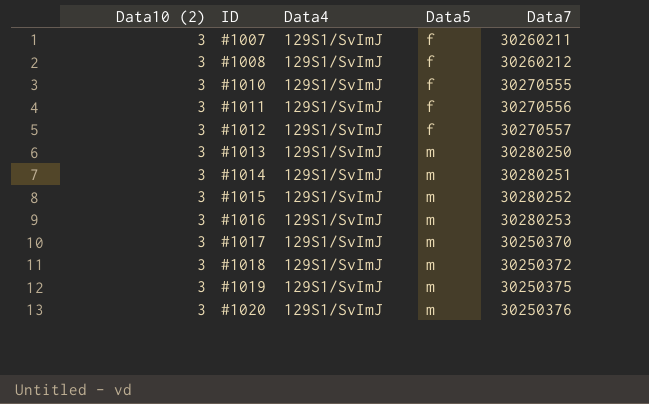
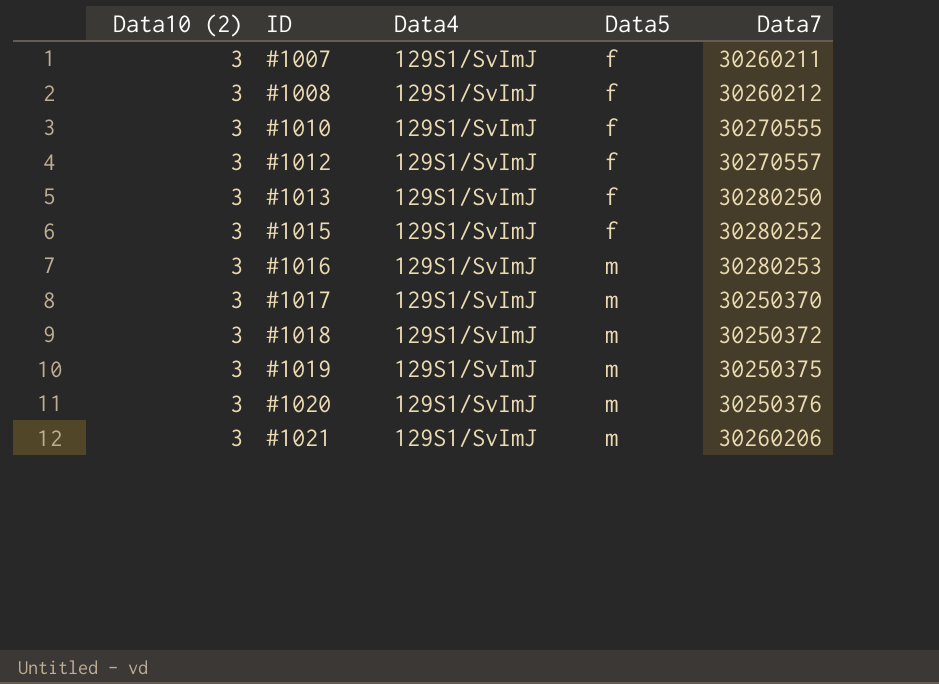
row #1011: 3 | 129S1/SvImJ | f | 30270556 -> none
row #1014: 3 | 129S1/SvImJ | m | 30280251 -> none
#1013 | Data5: m -> f
#1015 | Data5: m -> f
row #1021: none -> 3 | 129S1/SvImJ | m | 30260206

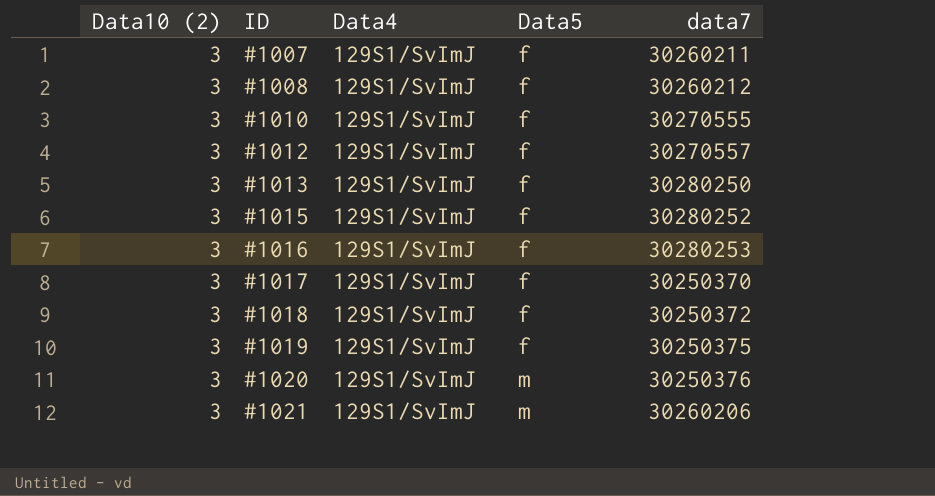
column name: Data7 -> data7
#1016 | Data5: m -> f
#1017 | Data5: m -> f
#1018 | Data5: m -> f
#1019 | Data5: m -> f

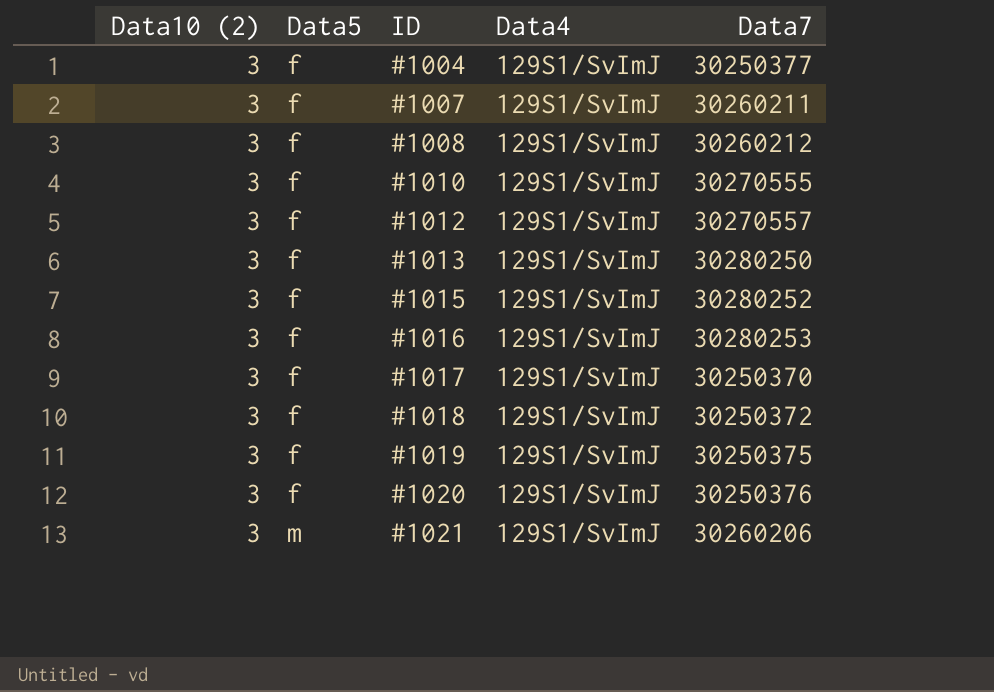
column Data5 | position: 4 -> 2
column name: data7 -> Data7
row #1004: none -> 3 | f | 129S1/SvImJ | 30250377
#1020 | Data5: m -> f

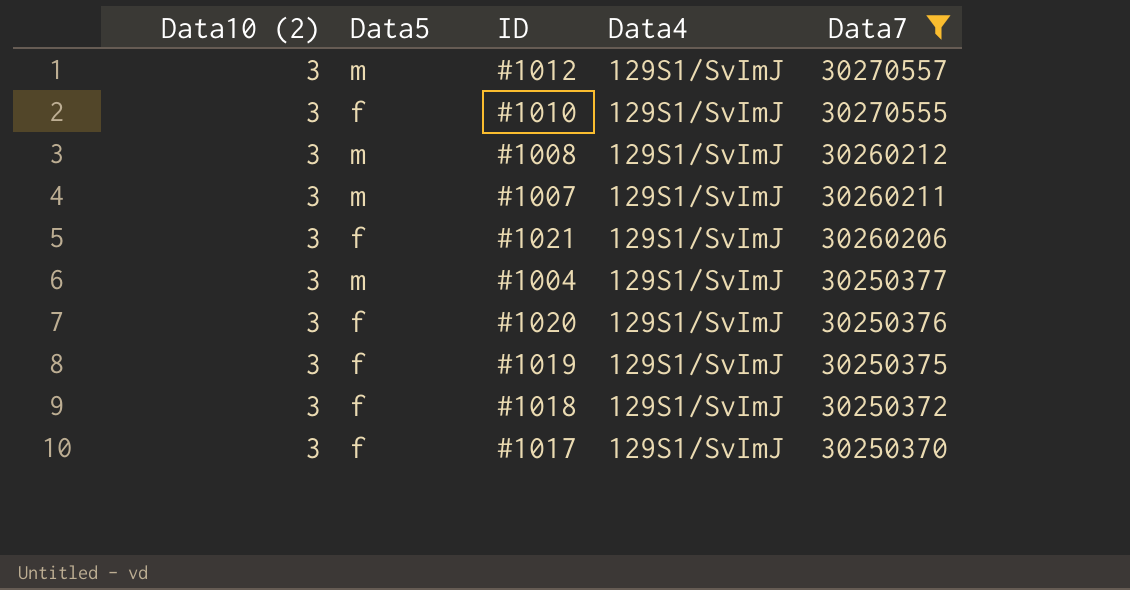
filter: none -> Data7 <= 30270557
row order: Data5 ascending -> Data7 descending
#1012 | Data5: f -> m
#1008 | Data5: f -> m
#1007 | Data5: f -> m
#1021 | Data5: m -> f
#1004 | Data5: f -> m

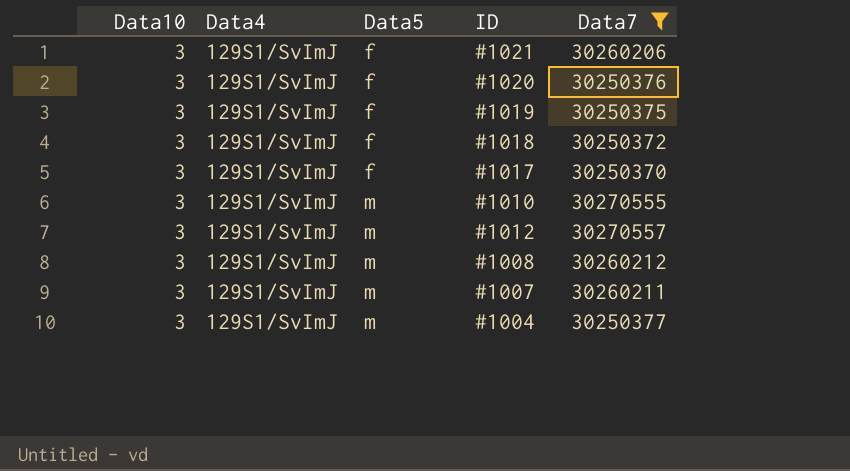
row order: Data7 descending -> Data5 ascending
column name: Data10 (2) -> Data10
column Data4 | position: 4 -> 2
#1010 | Data5: f -> m

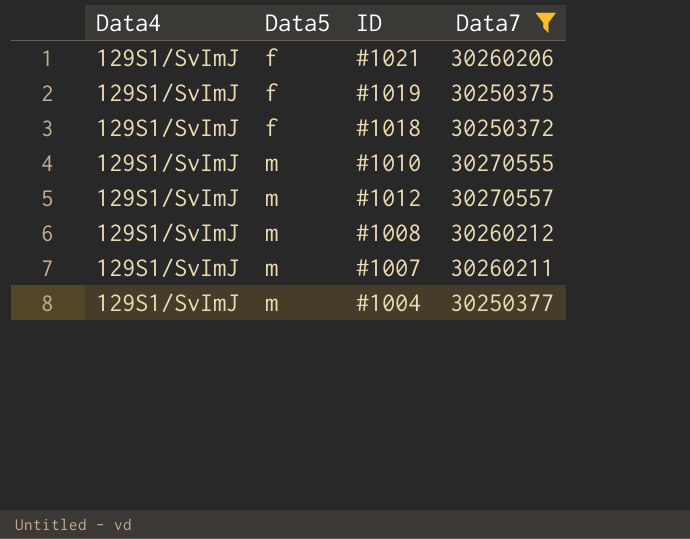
column Data10 | position: 1 -> none
row #1020: 3 | 129S1/SvImJ | f | 30250376 -> none
row #1017: 3 | 129S1/SvImJ | f | 30250370 -> none

